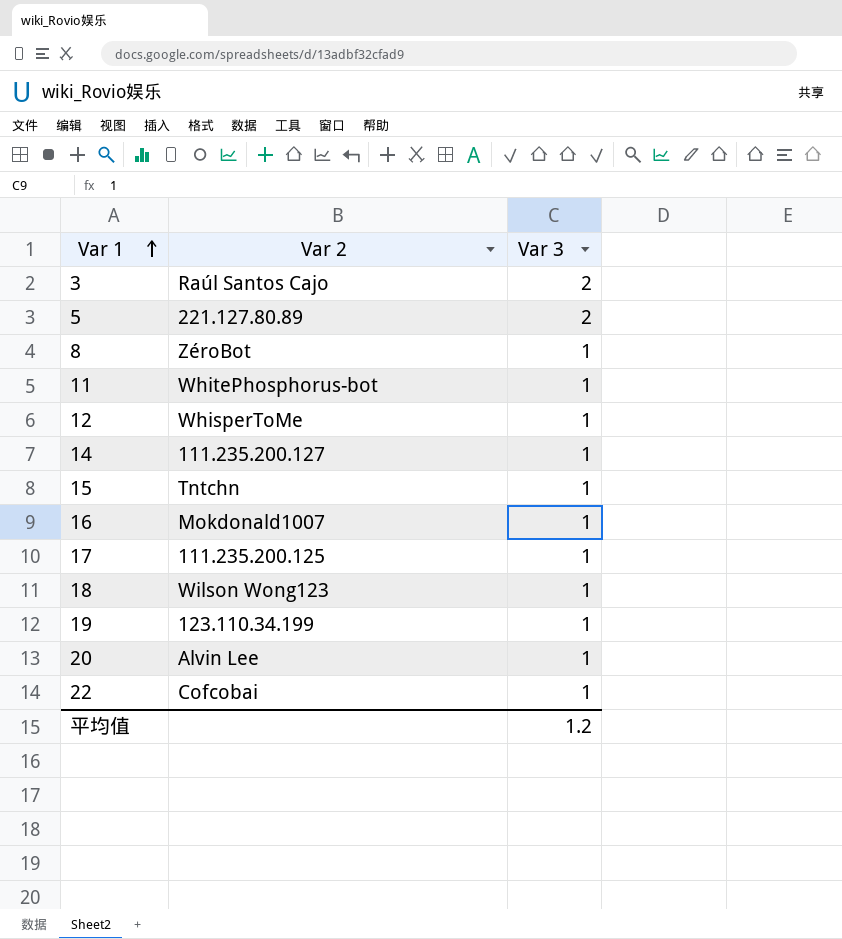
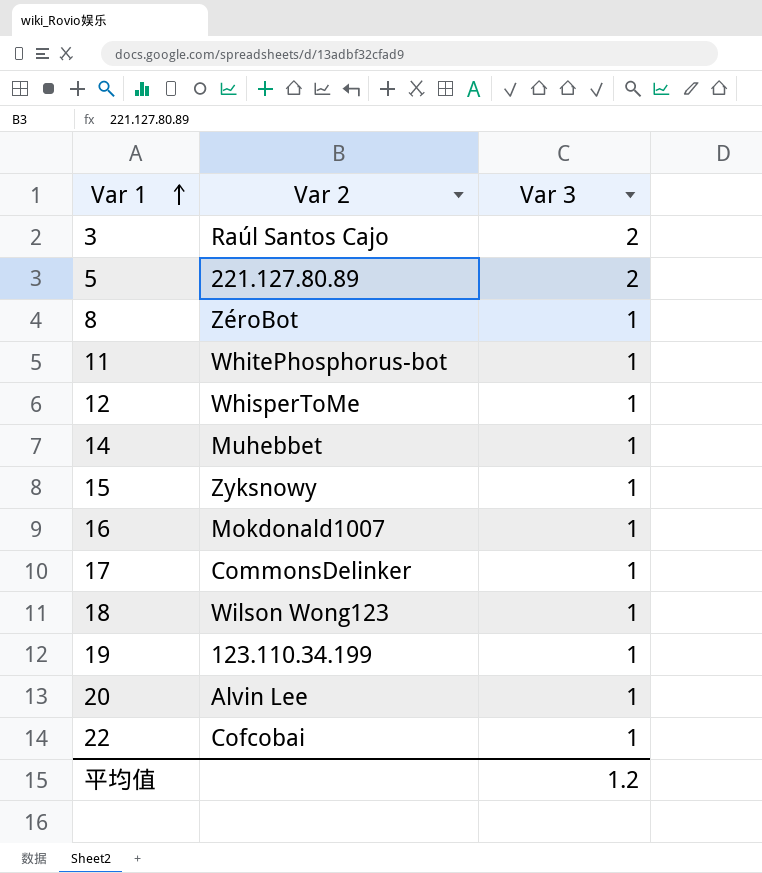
14 | Var 2: 111.235.200.127 -> Muhebbet
15 | Var 2: Tntchn -> Zyksnowy
17 | Var 2: 111.235.200.125 -> CommonsDelinker

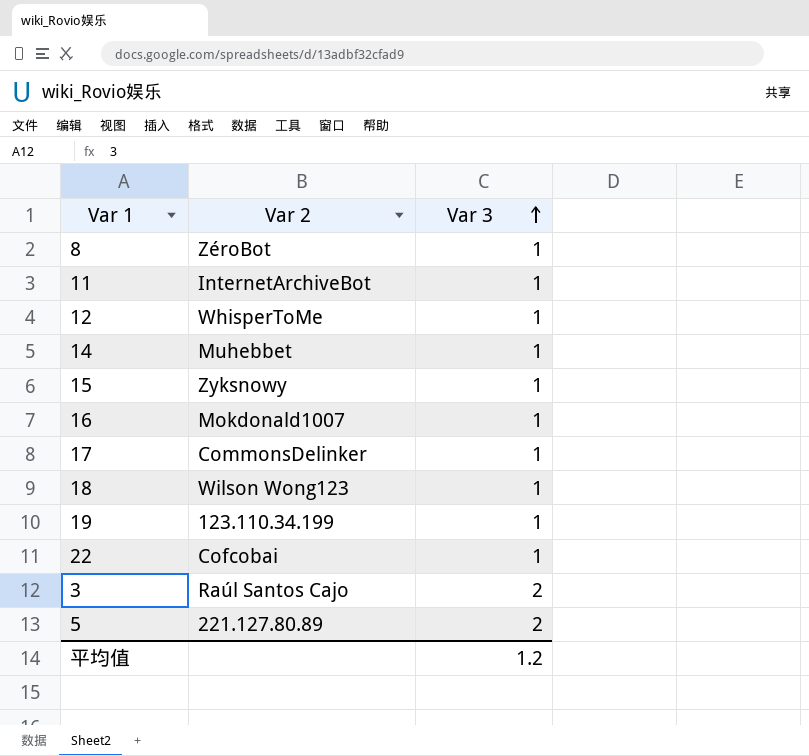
row order: Var 1 ascending -> Var 3 ascending
row 20: Alvin Lee | 1 -> none
11 | Var 2: WhitePhosphorus-bot -> InternetArchiveBot

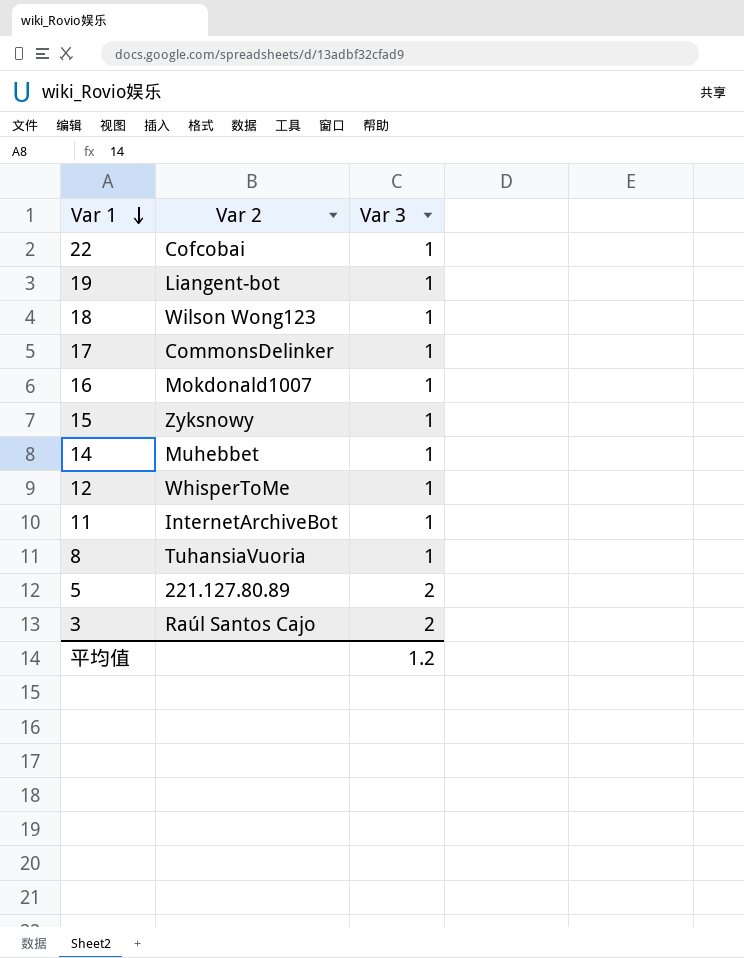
row order: Var 3 ascending -> Var 1 descending
19 | Var 2: 123.110.34.199 -> Liangent-bot
8 | Var 2: ZéroBot -> TuhansiaVuoria

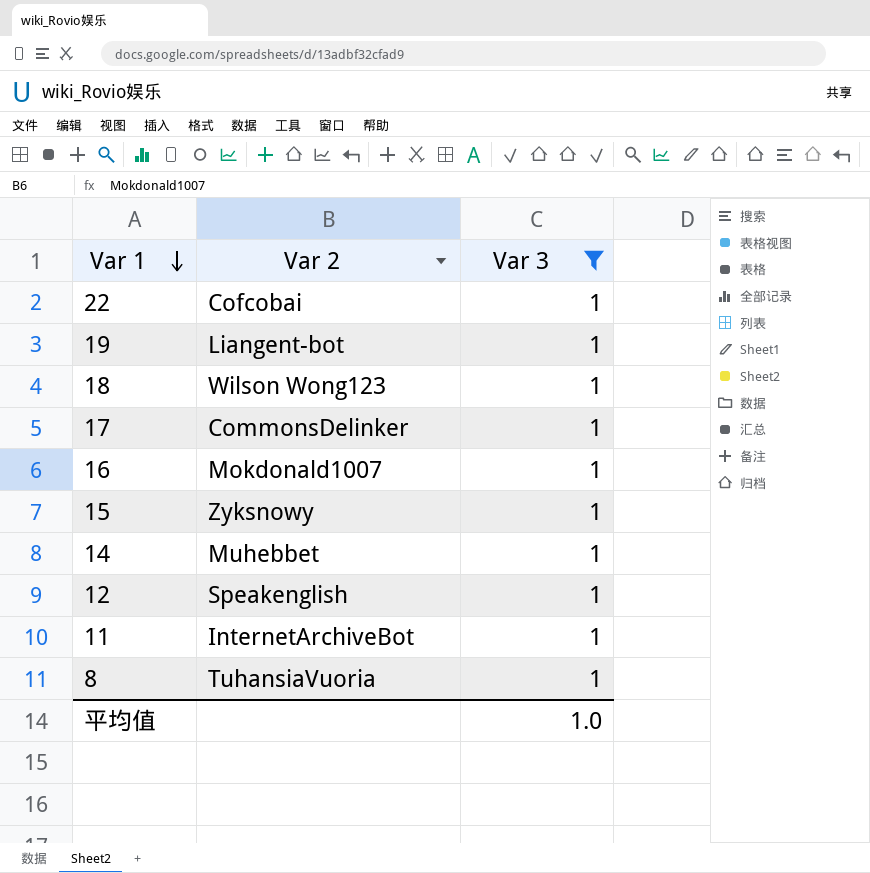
filter: none -> Var 3 = 1
12 | Var 2: WhisperToMe -> Speakenglish
平均值 | Var 3: 1.2 -> 1.0

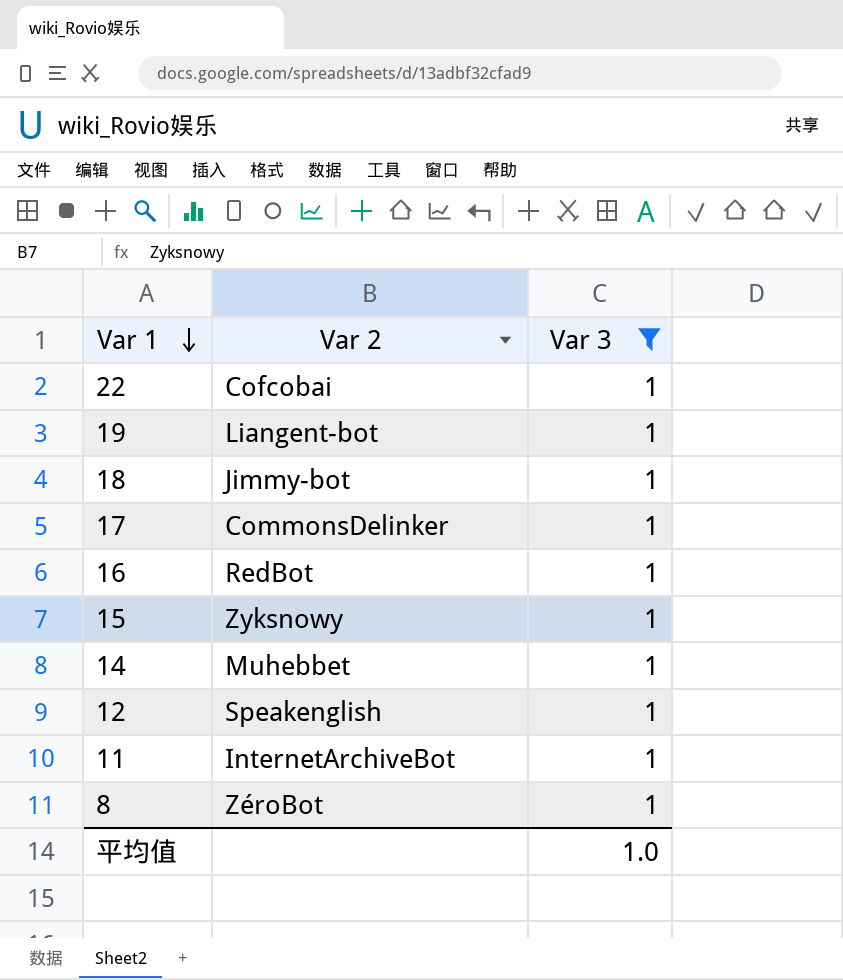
18 | Var 2: Wilson Wong123 -> Jimmy-bot
16 | Var 2: Mokdonald1007 -> RedBot
8 | Var 2: TuhansiaVuoria -> ZéroBot

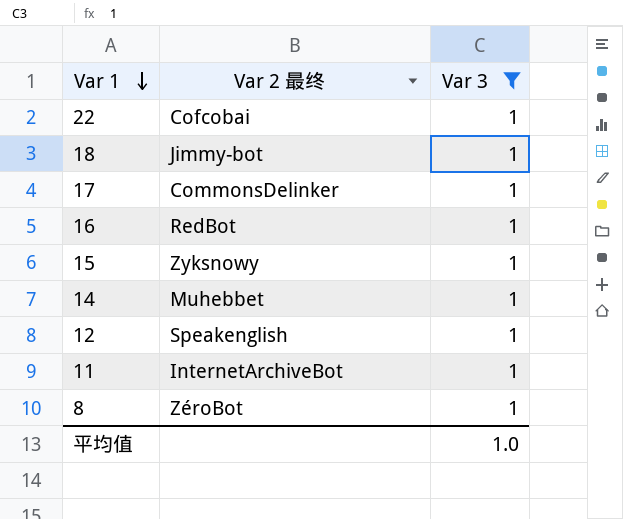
column name: Var 2 -> Var 2 最终
row 19: Liangent-bot | 1 -> none

